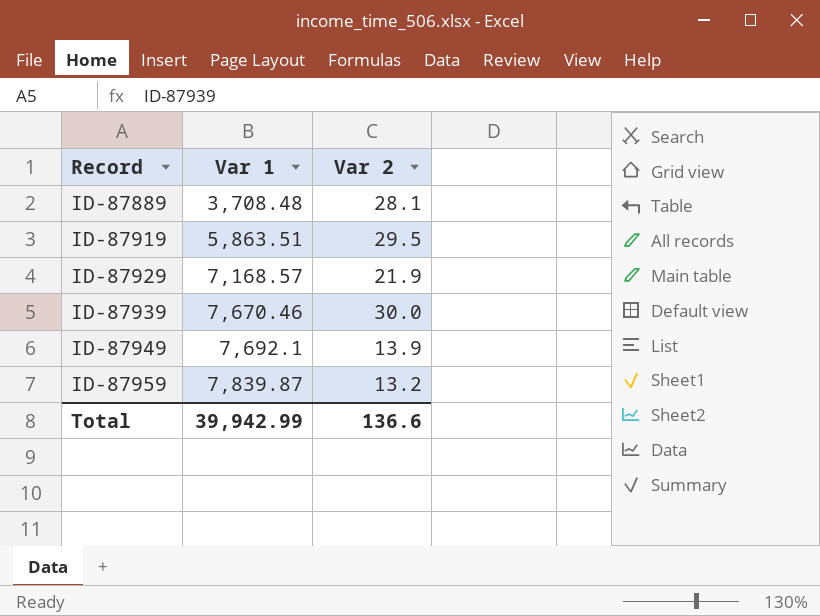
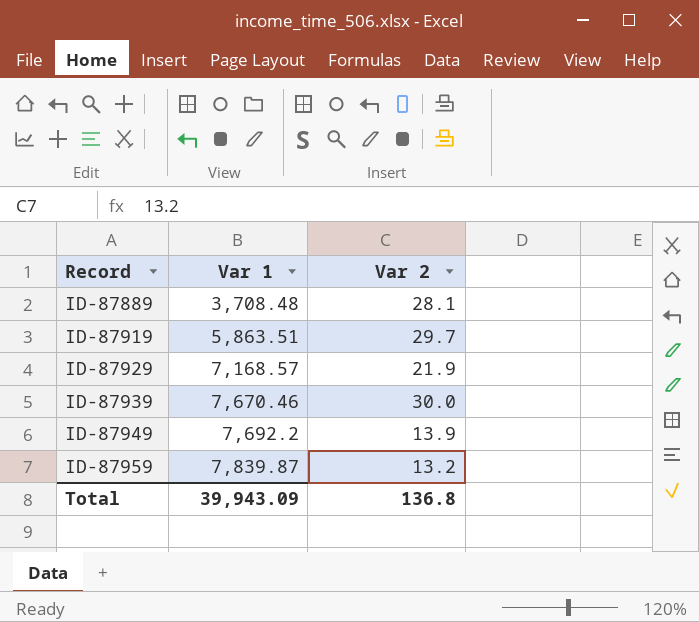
ID-87919 | Var 2: 29.5 -> 29.7
ID-87949 | Var 1: 7,692.1 -> 7,692.2
Total | Var 1: 39,942.99 -> 39,943.09
Total | Var 2: 136.6 -> 136.8

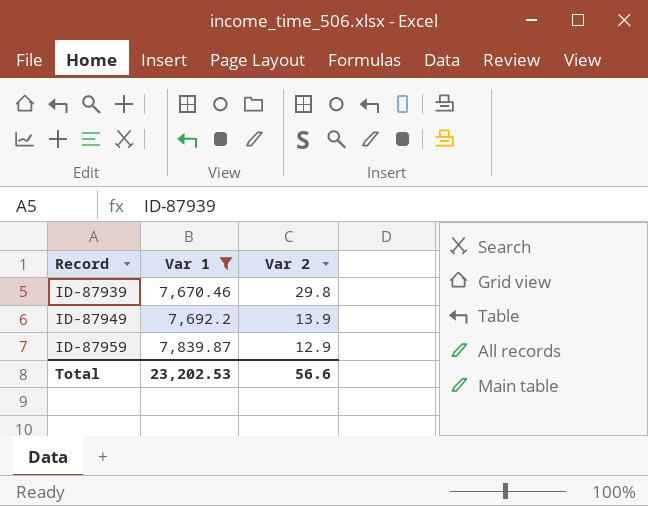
filter: none -> Var 1 >= 7,670.46
ID-87939 | Var 2: 30.0 -> 29.8
ID-87959 | Var 2: 13.2 -> 12.9
Total | Var 1: 39,943.09 -> 23,202.53
Total | Var 2: 136.8 -> 56.6

